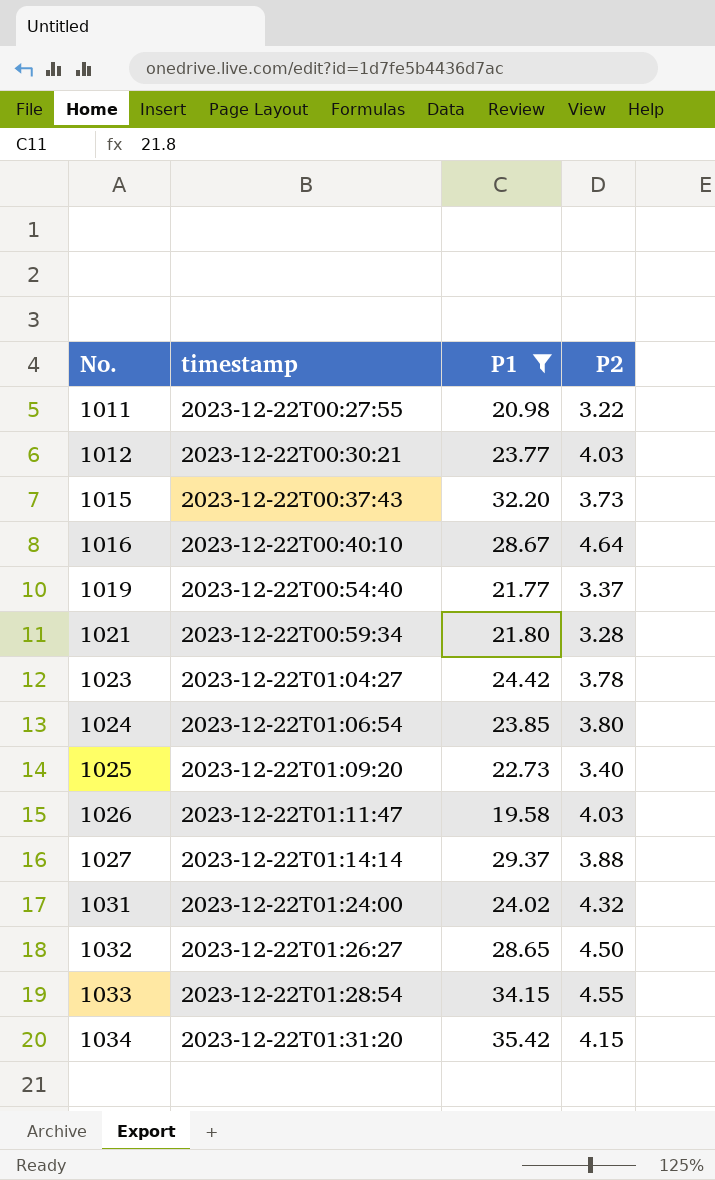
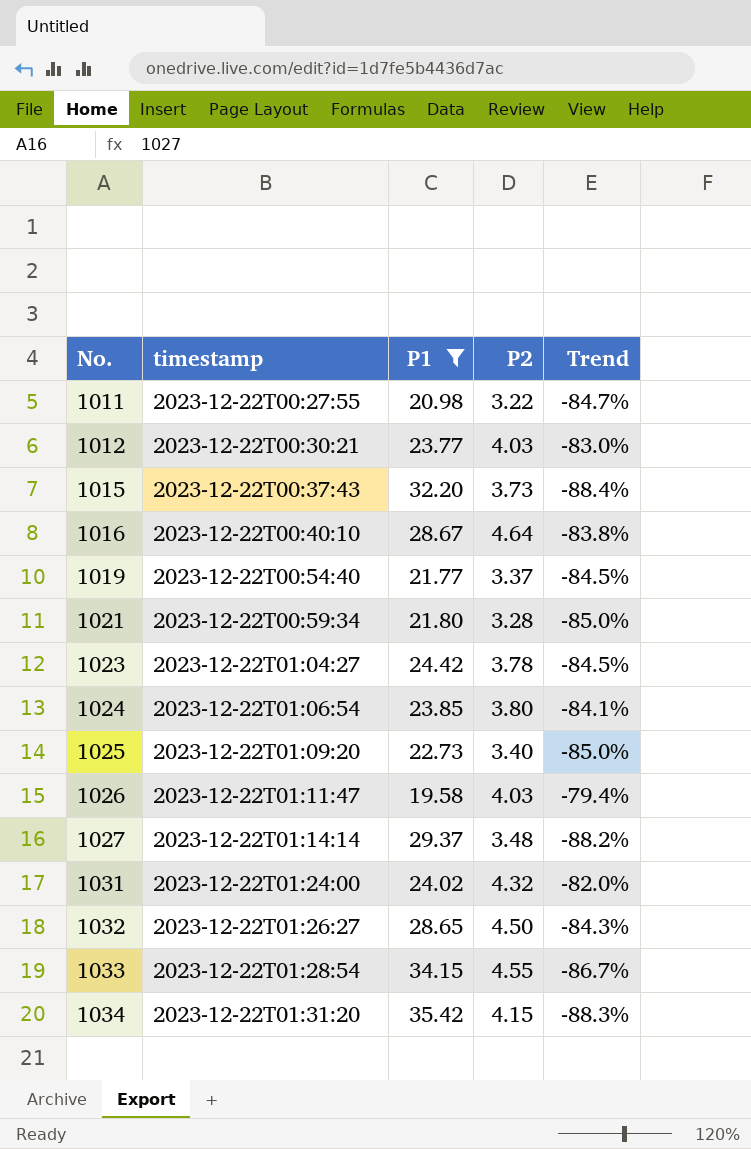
column Trend | formula: none -> ([P2] - [P1]) / [P1]
1027 | P2: 3.88 -> 3.48

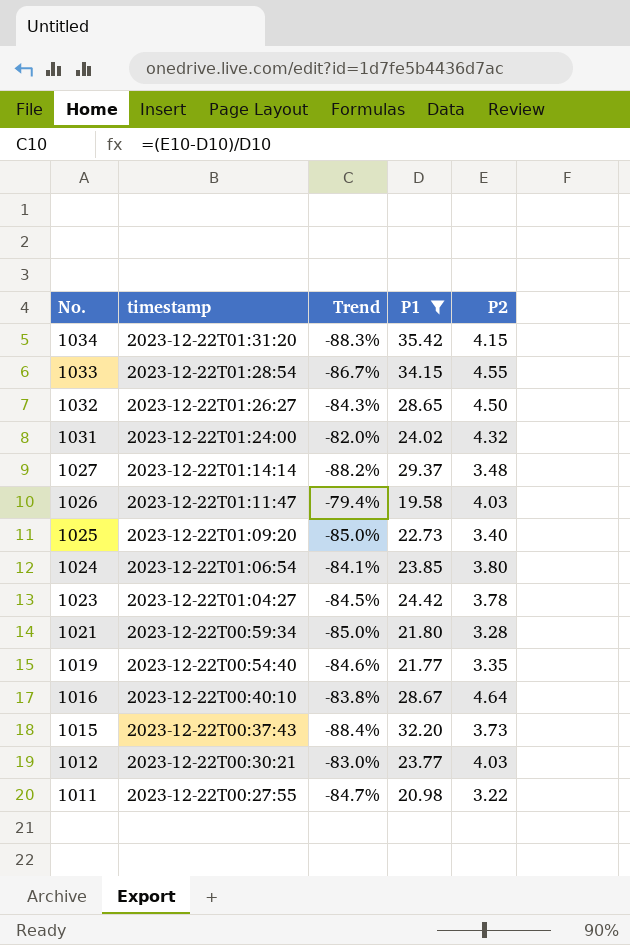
row order: No. ascending -> No. descending
column Trend | position: 5 -> 3
1019 | Trend: -84.5% -> -84.6%
1019 | P2: 3.37 -> 3.35

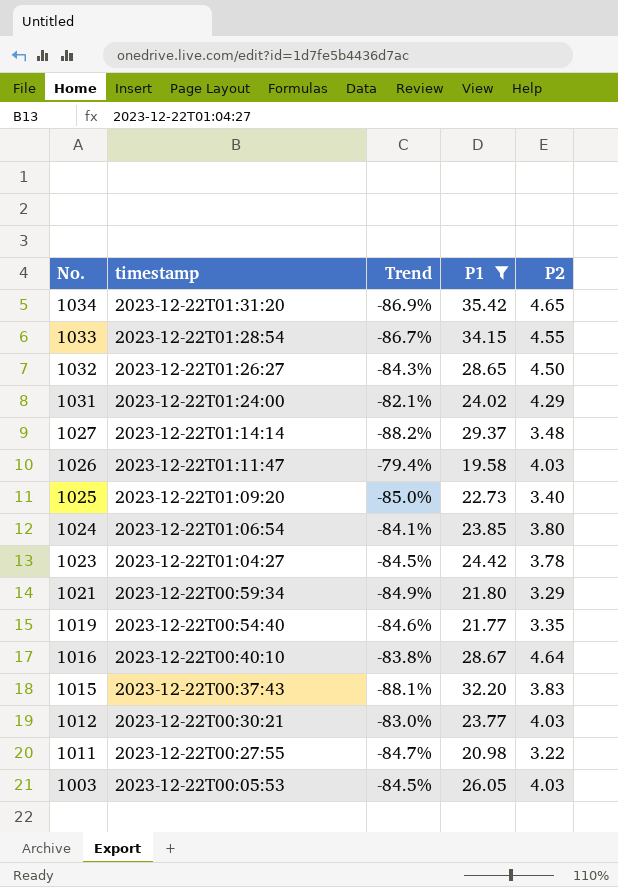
1034 | Trend: -88.3% -> -86.9%
1034 | P2: 4.15 -> 4.65
1031 | Trend: -82.0% -> -82.1%
1031 | P2: 4.32 -> 4.29
1021 | Trend: -85.0% -> -84.9%
1021 | P2: 3.28 -> 3.29
1015 | Trend: -88.4% -> -88.1%
1015 | P2: 3.73 -> 3.83
row 1003: none -> 2023-12-22T00:05:53 | -84.5% | 26.05 | 4.03

